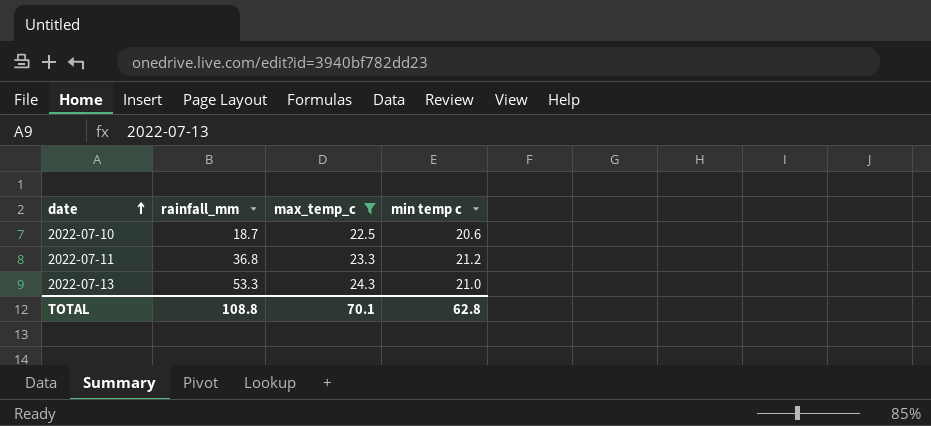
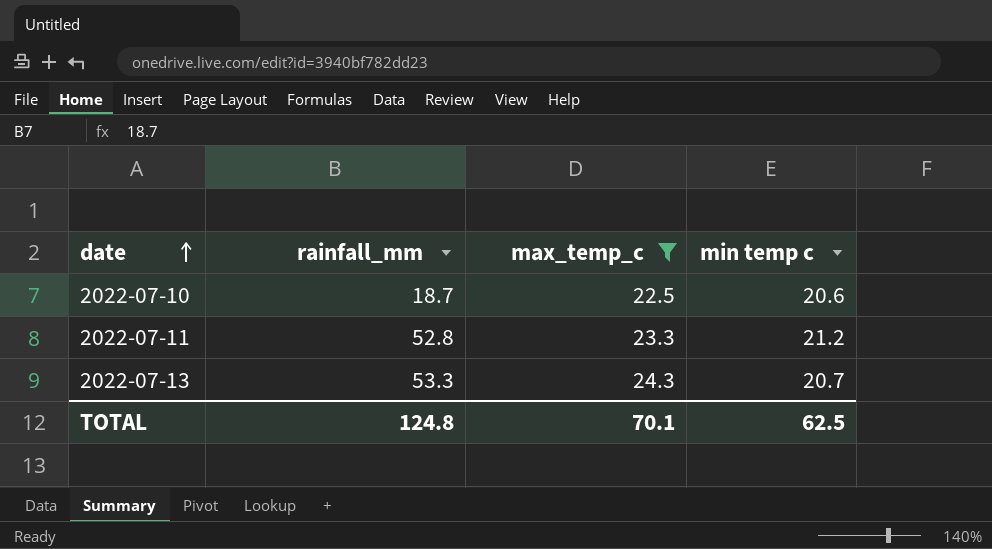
2022-07-11 | rainfall_mm: 36.8 -> 52.8
2022-07-13 | min temp c: 21.0 -> 20.7
TOTAL | rainfall_mm: 108.8 -> 124.8
TOTAL | min temp c: 62.8 -> 62.5

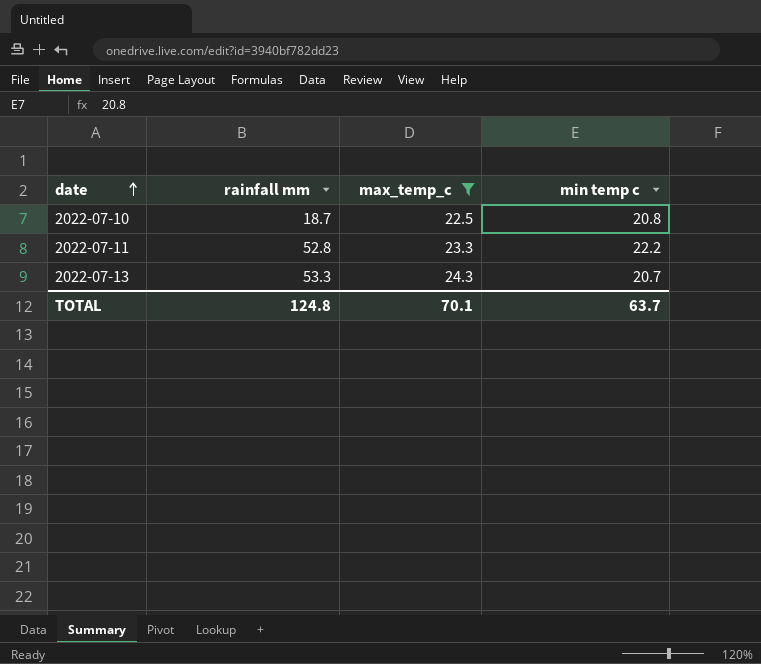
column name: rainfall_mm -> rainfall mm
2022-07-10 | min temp c: 20.6 -> 20.8
2022-07-11 | min temp c: 21.2 -> 22.2
TOTAL | min temp c: 62.5 -> 63.7

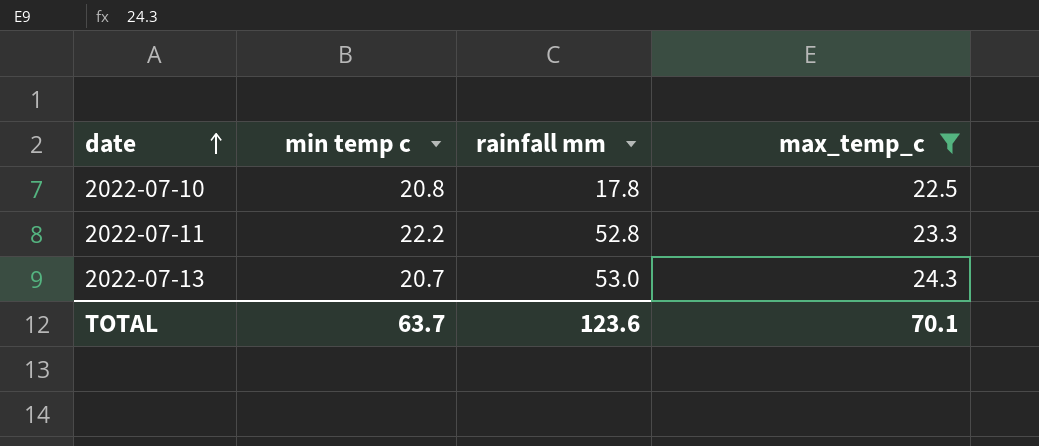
column min temp c | position: 4 -> 2
2022-07-10 | rainfall mm: 18.7 -> 17.8
2022-07-13 | rainfall mm: 53.3 -> 53.0
TOTAL | rainfall mm: 124.8 -> 123.6

